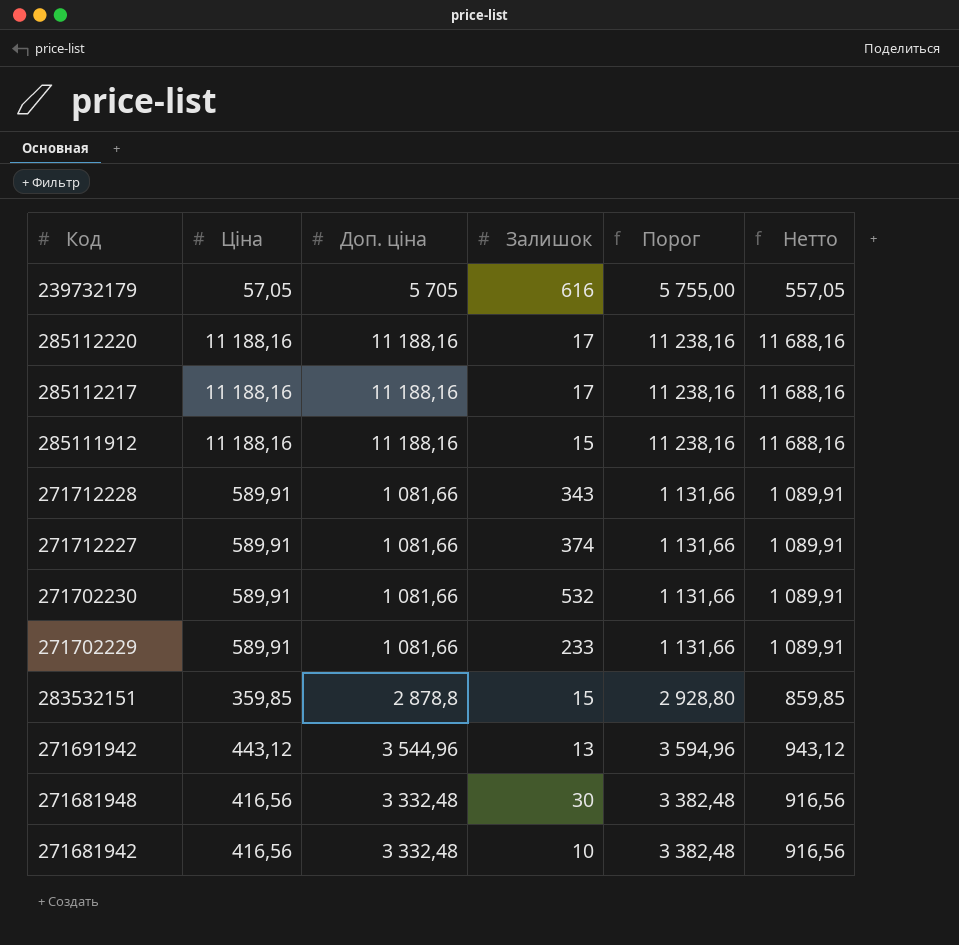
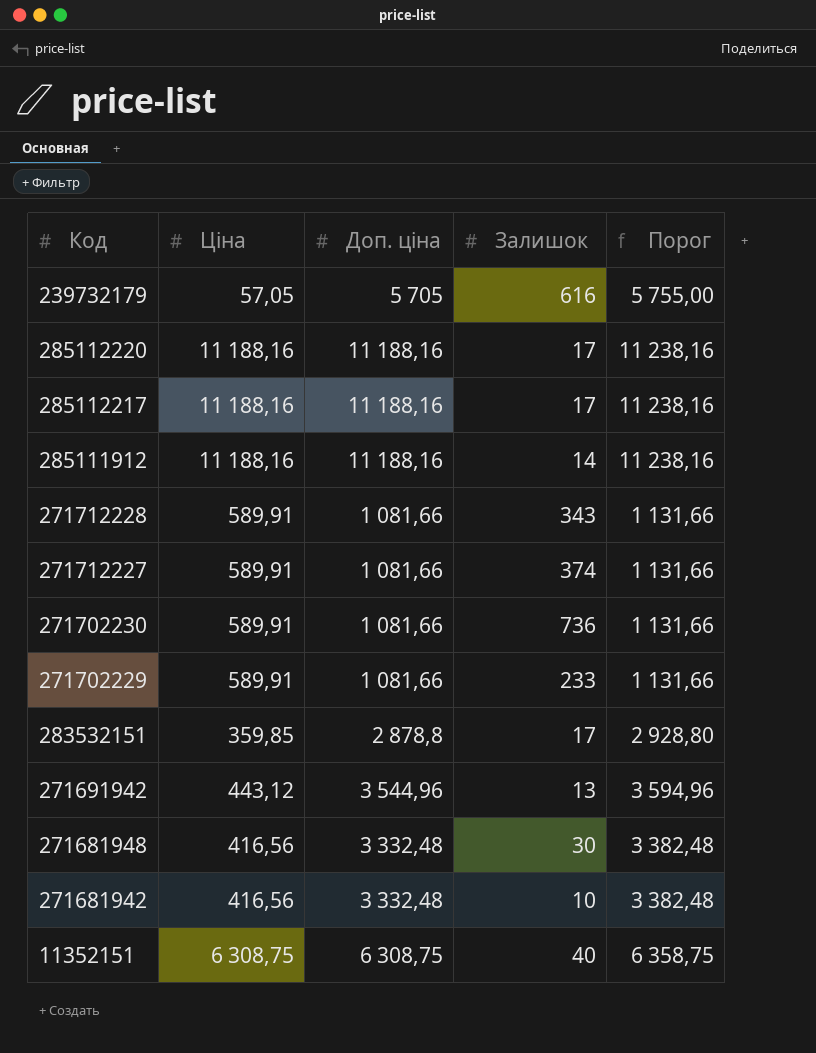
column Нетто | formula: [Ціна] + 500 -> none
285111912 | Залишок: 15 -> 14
271702230 | Залишок: 532 -> 736
283532151 | Залишок: 15 -> 17
row 11352151: none -> 6 308,75 | 6 308,75 | 40 | 6 358,75

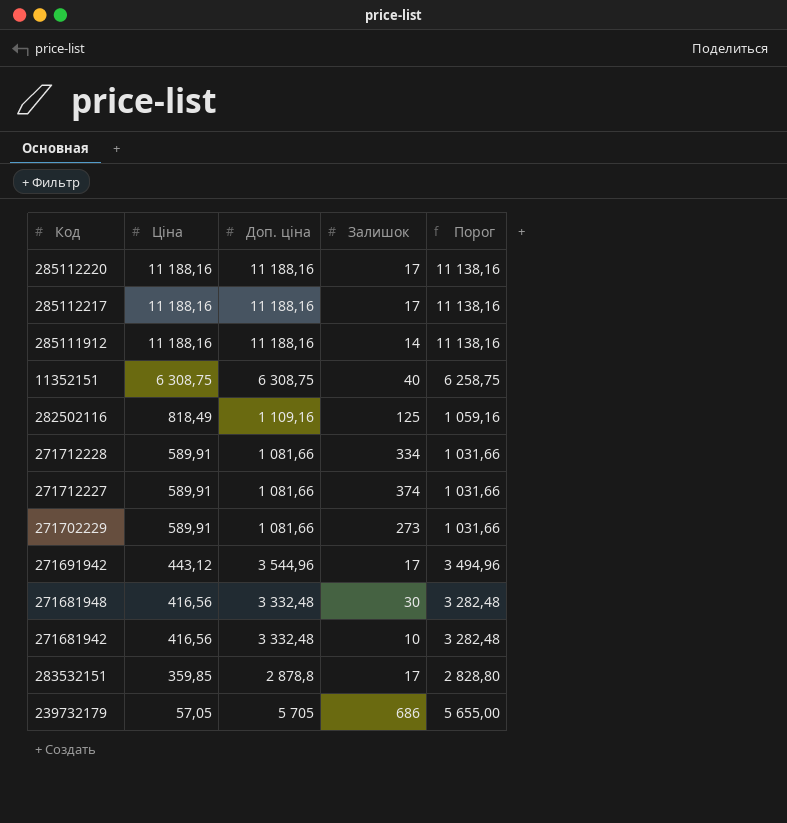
row order: none -> Ціна descending
column Порог | formula: [Доп. ціна] + 50 -> [Доп. ціна] - 50
row 271702230: 589,91 | 1 081,66 | 736 | 1 131,66 -> none
row 282502116: none -> 818,49 | 1 109,16 | 125 | 1 059,16
271712228 | Залишок: 343 -> 334
271702229 | Залишок: 233 -> 273
271691942 | Залишок: 13 -> 17
239732179 | Залишок: 616 -> 686

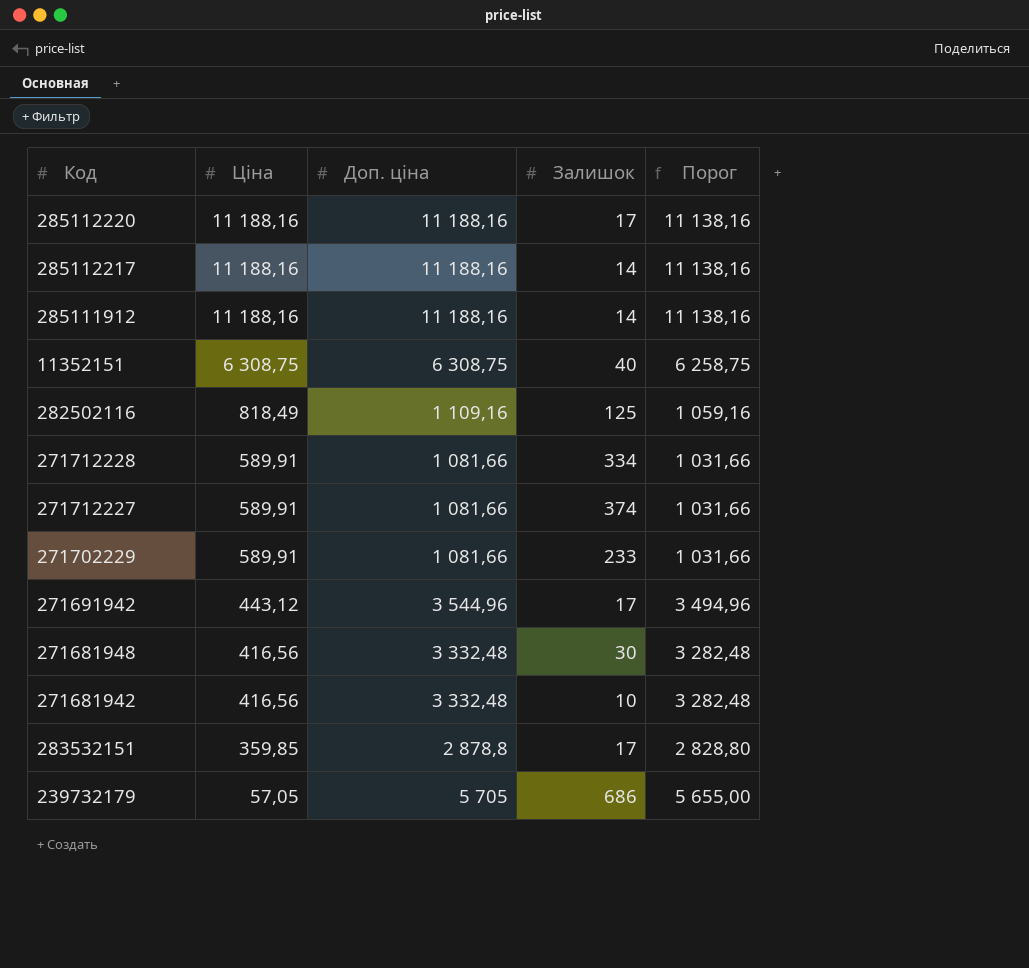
285112217 | Залишок: 17 -> 14
271702229 | Залишок: 273 -> 233

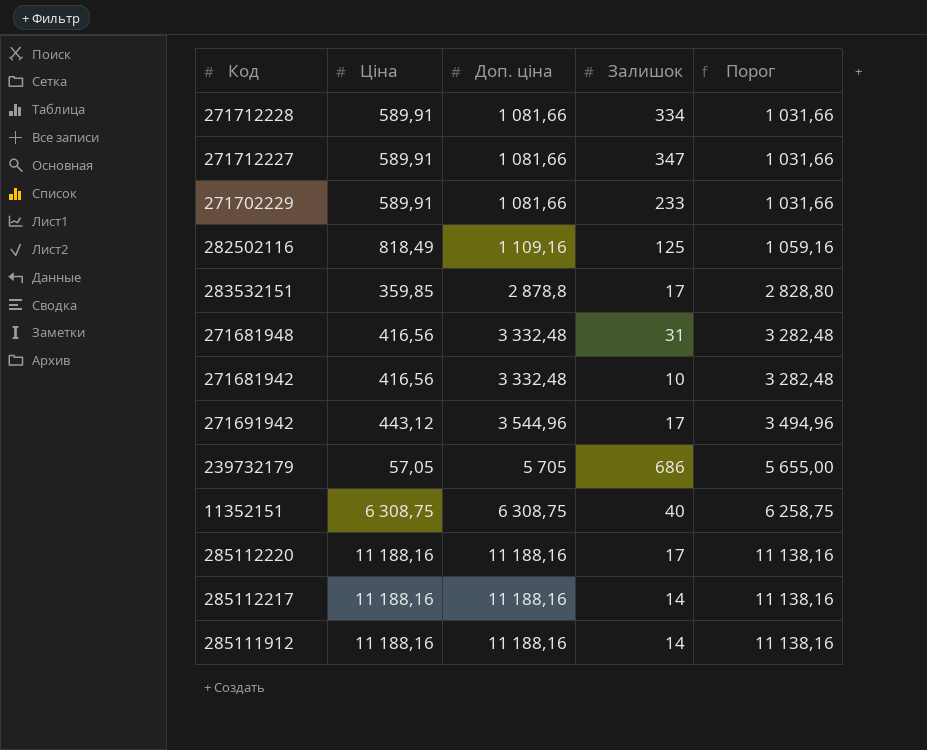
row order: Ціна descending -> Доп. ціна ascending
271712227 | Залишок: 374 -> 347
271681948 | Залишок: 30 -> 31

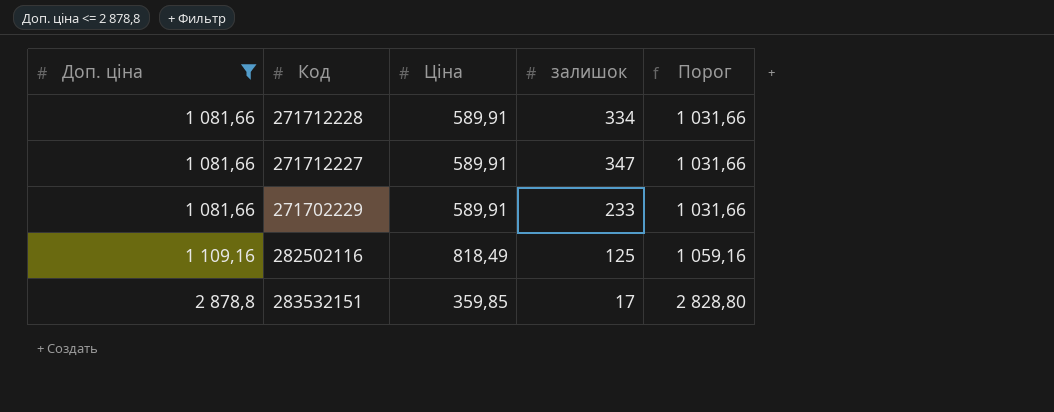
filter: none -> Доп. ціна <= 2 878,8
column Доп. ціна | position: 3 -> 1
column name: Залишок -> залишок

